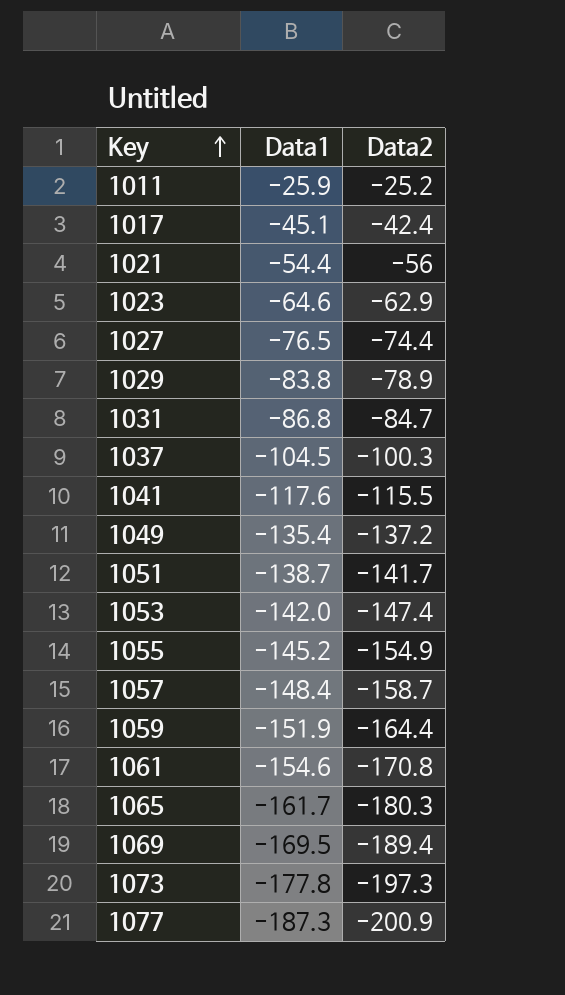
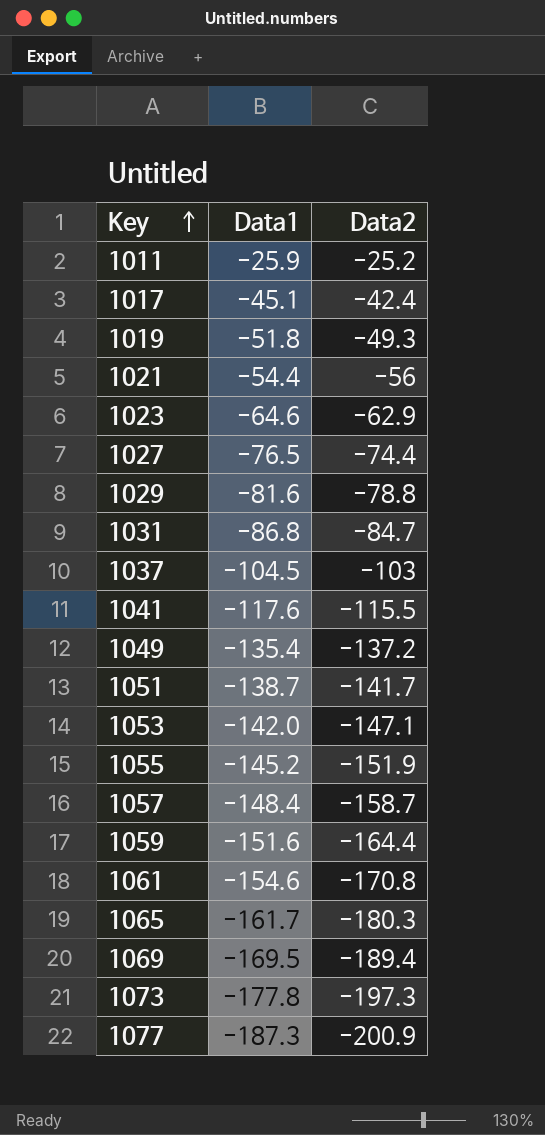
row 1019: none -> -51.8 | -49.3
1029 | Data1: -83.8 -> -81.6
1029 | Data2: -78.9 -> -78.8
1037 | Data2: -100.3 -> -103
1053 | Data2: -147.4 -> -147.1
1055 | Data2: -154.9 -> -151.9
1059 | Data1: -151.9 -> -151.6

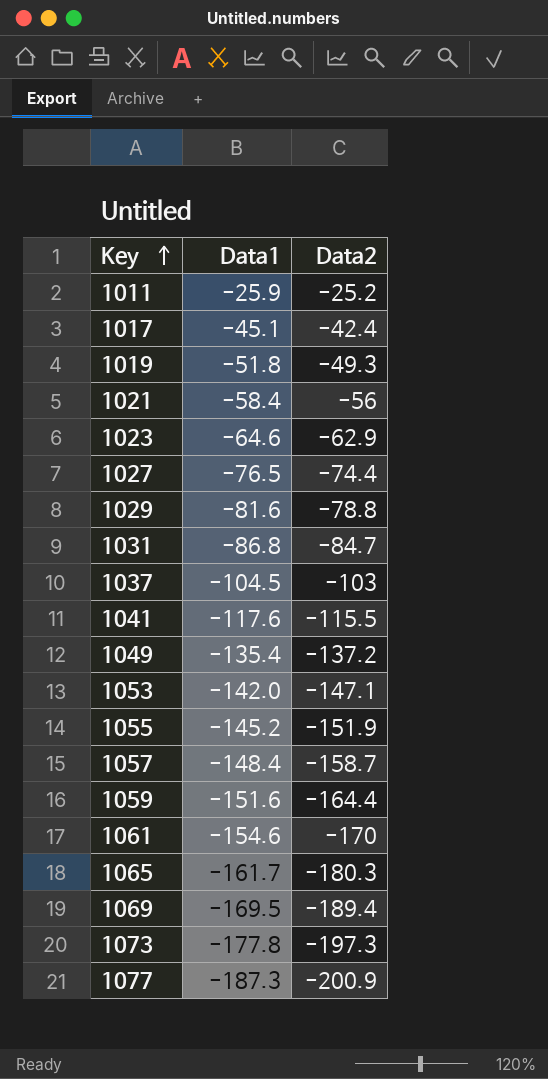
row 1051: -138.7 | -141.7 -> none
1021 | Data1: -54.4 -> -58.4
1061 | Data2: -170.8 -> -170

